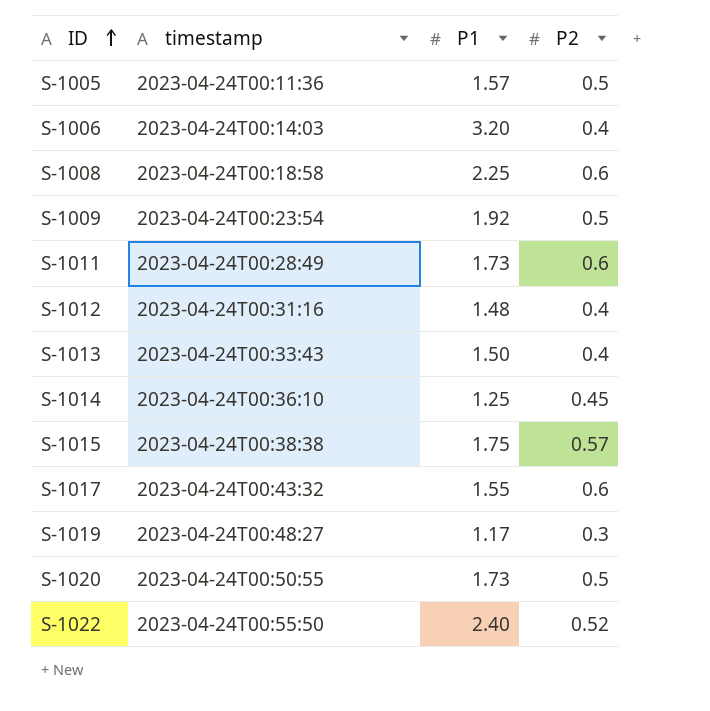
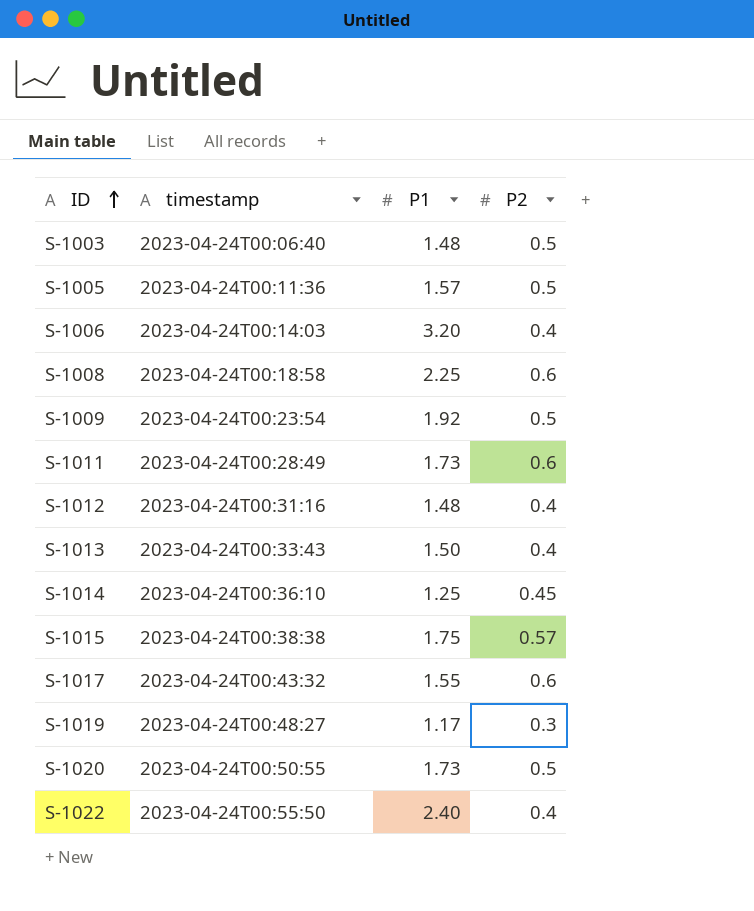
row S-1003: none -> 2023-04-24T00:06:40 | 1.48 | 0.5
S-1022 | P2: 0.52 -> 0.4

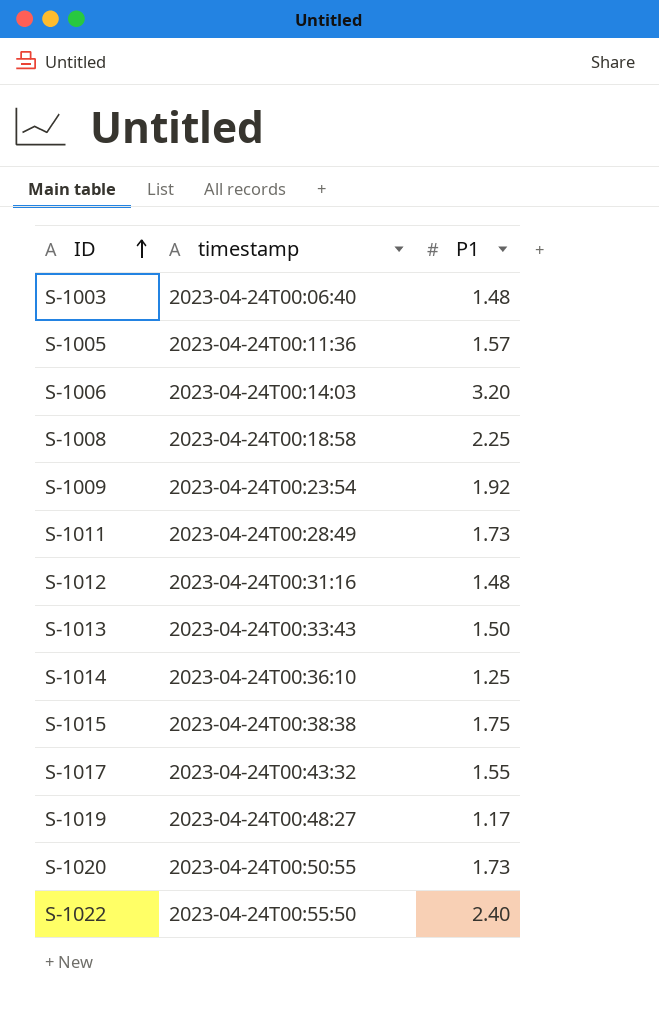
column P2 | position: 4 -> none

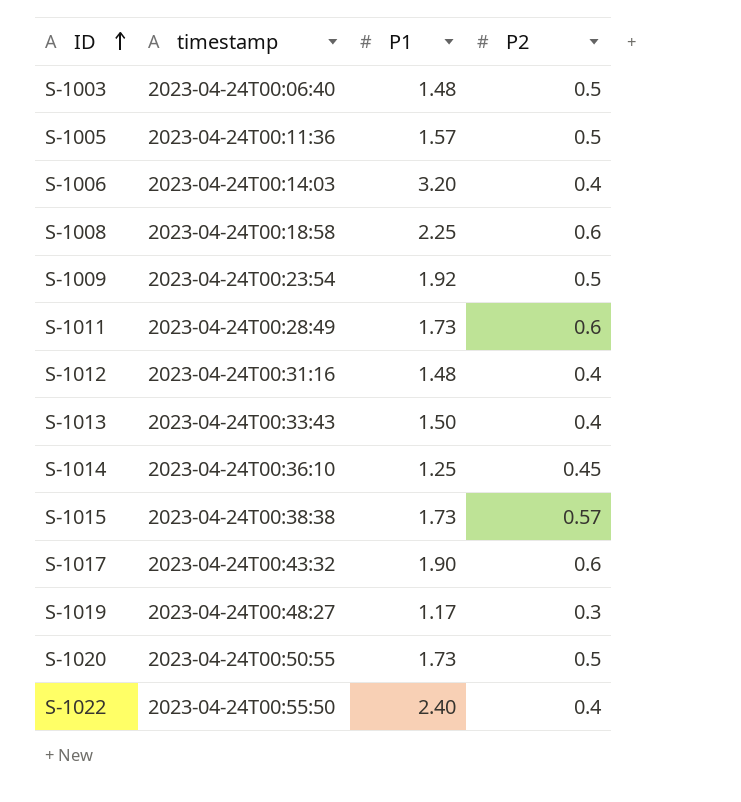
column P2 | position: none -> 4
S-1015 | P1: 1.75 -> 1.73
S-1017 | P1: 1.55 -> 1.90

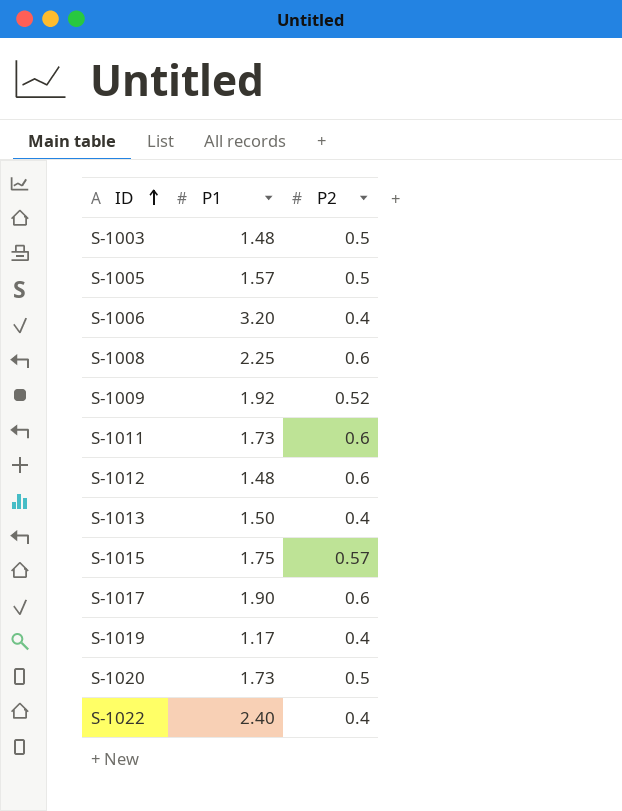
column timestamp | position: 2 -> none
row S-1014: 2023-04-24T00:36:10 | 1.25 | 0.45 -> none
S-1009 | P2: 0.5 -> 0.52
S-1012 | P2: 0.4 -> 0.6
S-1015 | P1: 1.73 -> 1.75
S-1019 | P2: 0.3 -> 0.4

